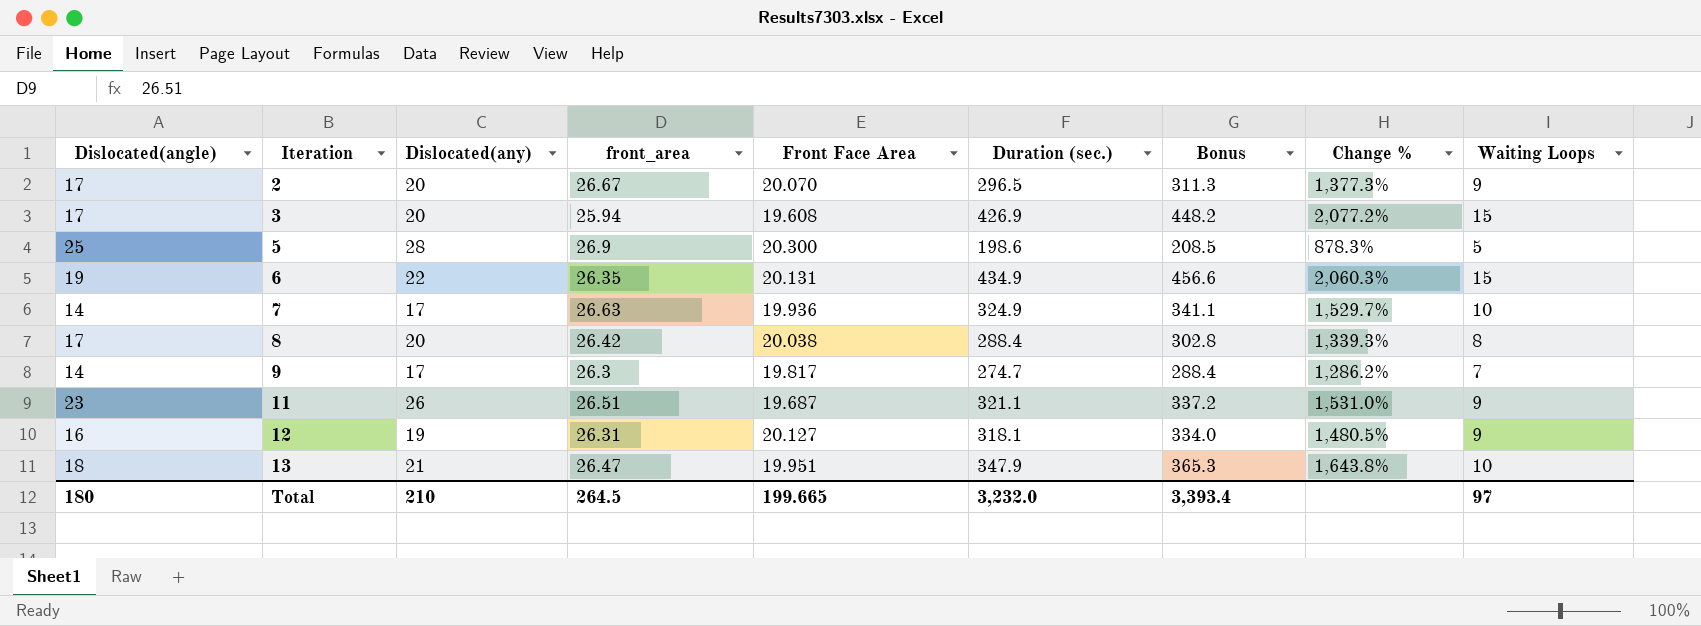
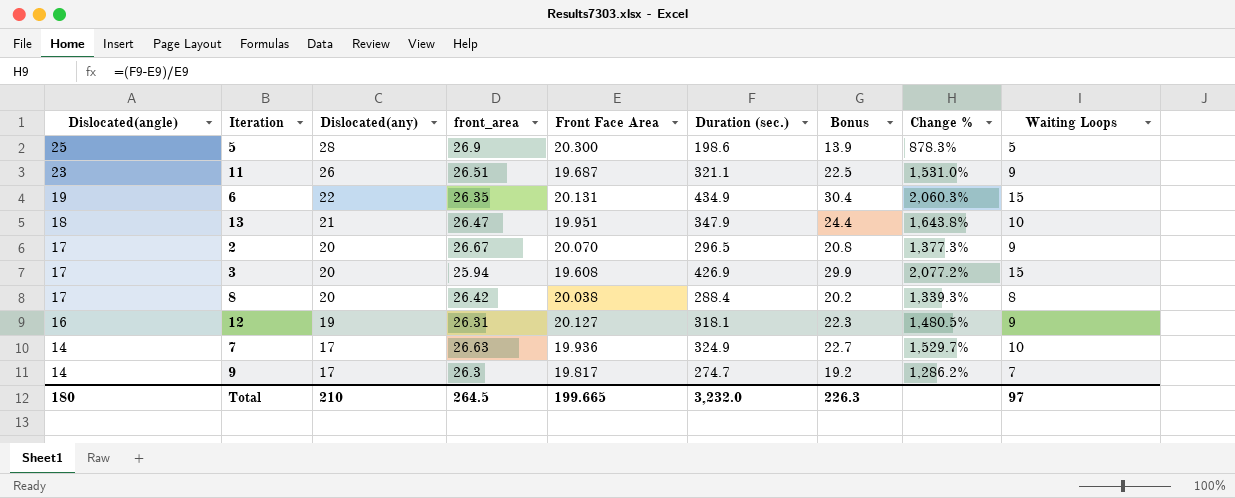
row order: Iteration ascending -> Dislocated(angle) descending
column Bonus | formula: [Duration (sec.)] * 1.05 -> [Duration (sec.)] * 0.07
Total | Bonus: 3,393.4 -> 226.3

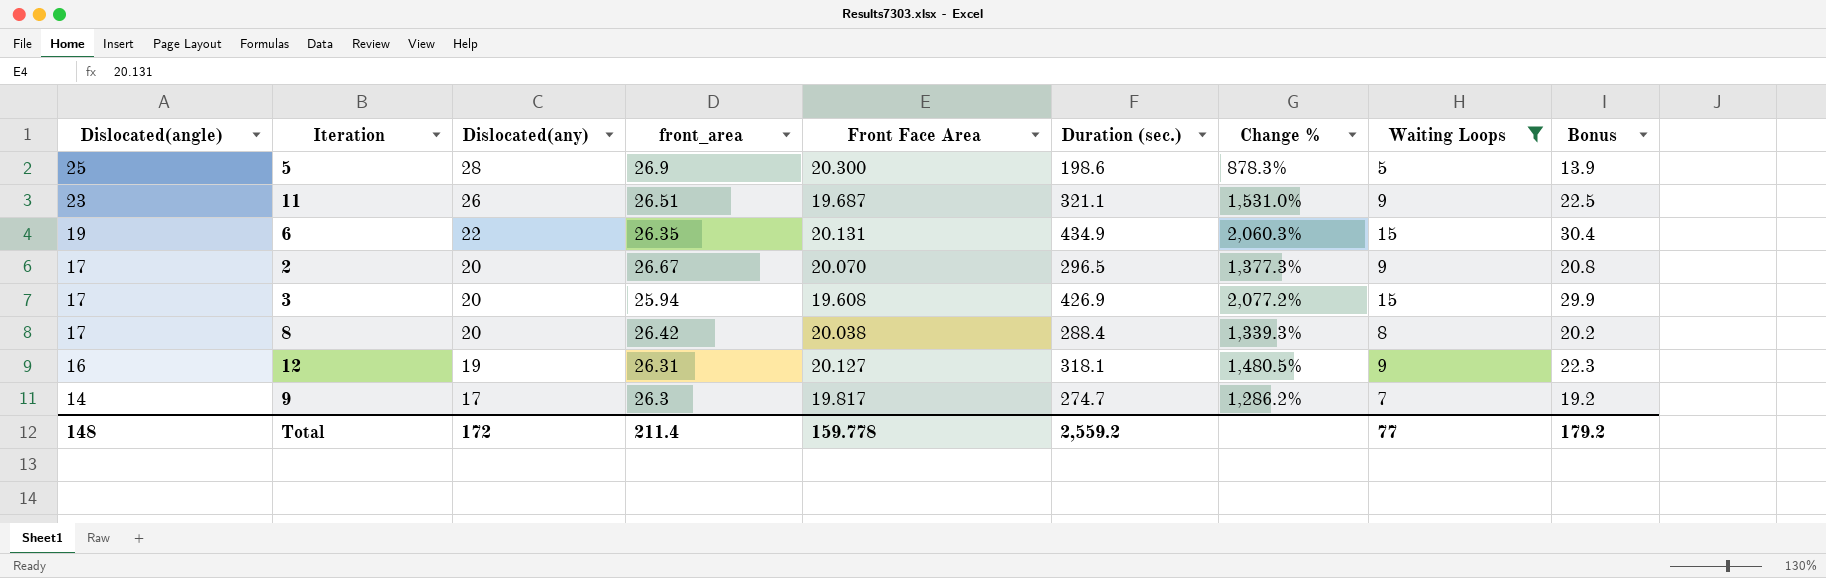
filter: none -> Waiting Loops != 10
column Bonus | position: 7 -> 9
Total | Dislocated(angle): 180 -> 148
Total | Dislocated(any): 210 -> 172
Total | front_area: 264.5 -> 211.4
Total | Front Face Area: 199.665 -> 159.778
Total | Duration (sec.): 3,232.0 -> 2,559.2
Total | Waiting Loops: 97 -> 77
Total | Bonus: 226.3 -> 179.2

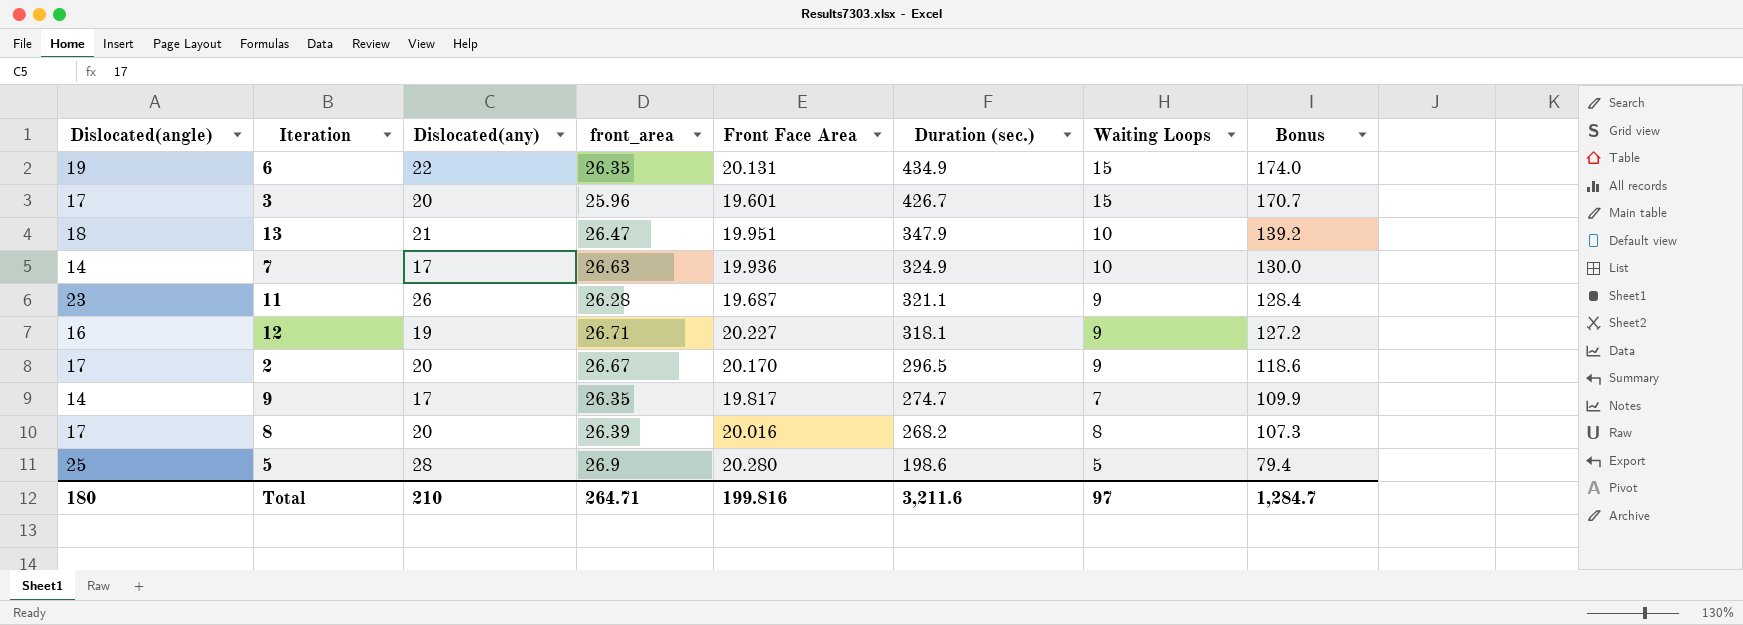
filter: Waiting Loops != 10 -> none
row order: Dislocated(angle) descending -> Duration (sec.) descending
column Change % | formula: ([Duration (sec.)] - [Front Face Area]) / [Front Face Area] -> none
column Bonus | formula: [Duration (sec.)] * 0.07 -> [Duration (sec.)] * 0.4
3 | front_area: 25.94 -> 25.96
3 | Front Face Area: 19.608 -> 19.601
3 | Duration (sec.): 426.9 -> 426.7
11 | front_area: 26.51 -> 26.28
12 | front_area: 26.31 -> 26.71
12 | Front Face Area: 20.127 -> 20.227
2 | Front Face Area: 20.070 -> 20.170
9 | front_area: 26.3 -> 26.35
8 | front_area: 26.42 -> 26.39
8 | Front Face Area: 20.038 -> 20.016
8 | Duration (sec.): 288.4 -> 268.2
5 | Front Face Area: 20.300 -> 20.280
Total | Dislocated(angle): 148 -> 180
Total | Dislocated(any): 172 -> 210
Total | front_area: 211.4 -> 264.71
Total | Front Face Area: 159.778 -> 199.816
Total | Duration (sec.): 2,559.2 -> 3,211.6
Total | Waiting Loops: 77 -> 97
Total | Bonus: 179.2 -> 1,284.7

